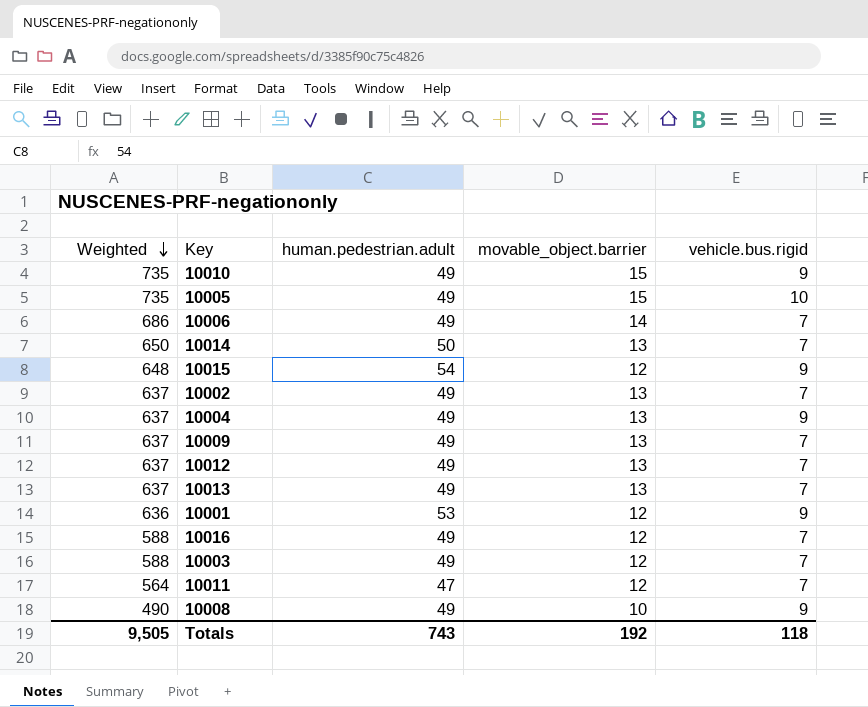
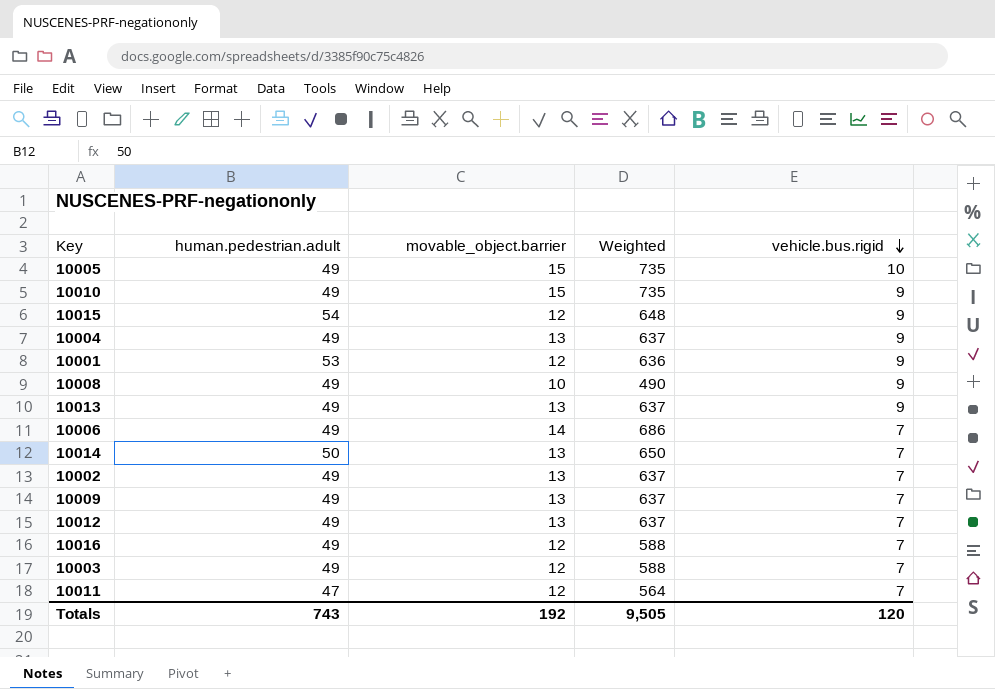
row order: Weighted descending -> vehicle.bus.rigid descending
column Weighted | position: 1 -> 4
10013 | vehicle.bus.rigid: 7 -> 9
Totals | vehicle.bus.rigid: 118 -> 120

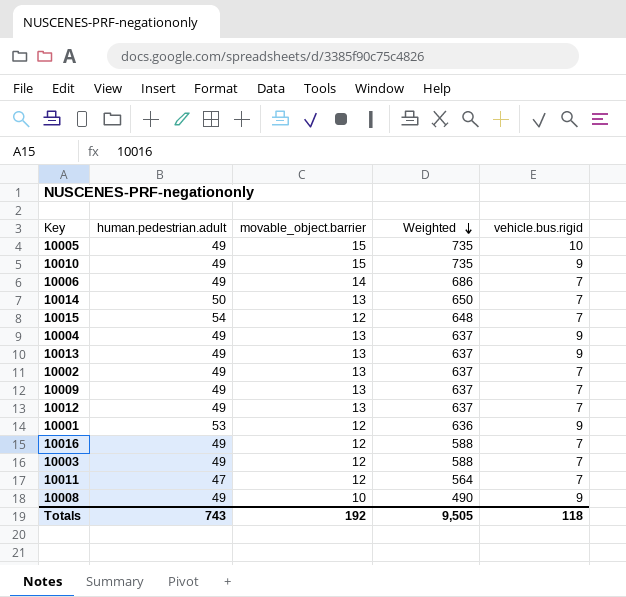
row order: vehicle.bus.rigid descending -> Weighted descending
10015 | vehicle.bus.rigid: 9 -> 7
Totals | vehicle.bus.rigid: 120 -> 118

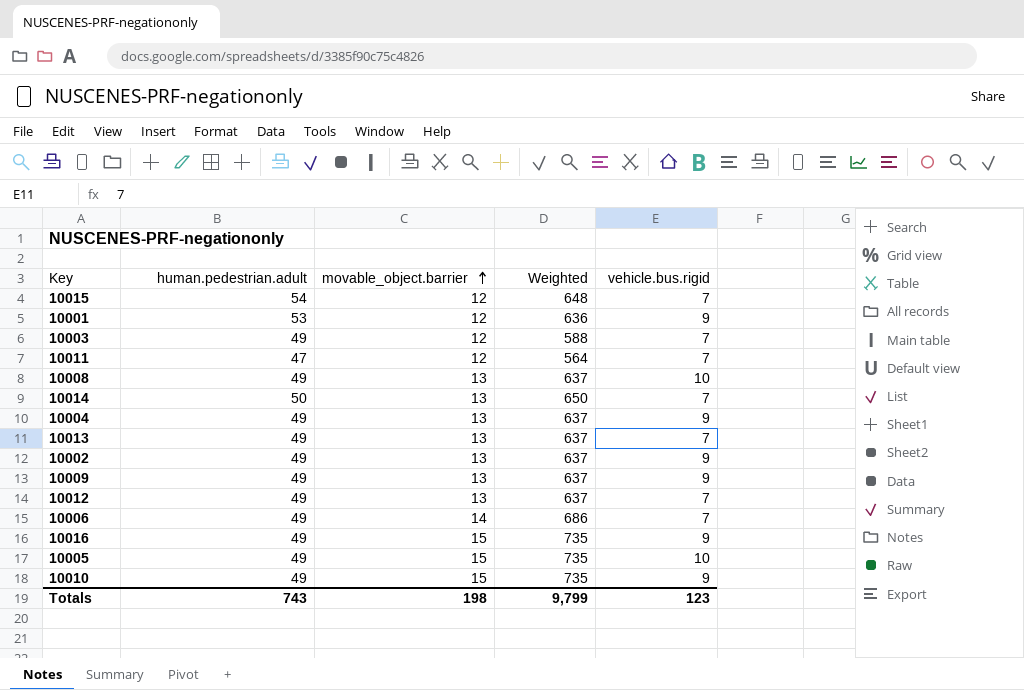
row order: Weighted descending -> movable_object.barrier ascending
10008 | movable_object.barrier: 10 -> 13
10008 | Weighted: 490 -> 637
10008 | vehicle.bus.rigid: 9 -> 10
10013 | vehicle.bus.rigid: 9 -> 7
10002 | vehicle.bus.rigid: 7 -> 9
10009 | vehicle.bus.rigid: 7 -> 9
10016 | movable_object.barrier: 12 -> 15
10016 | Weighted: 588 -> 735
10016 | vehicle.bus.rigid: 7 -> 9
Totals | movable_object.barrier: 192 -> 198
Totals | Weighted: 9,505 -> 9,799
Totals | vehicle.bus.rigid: 118 -> 123

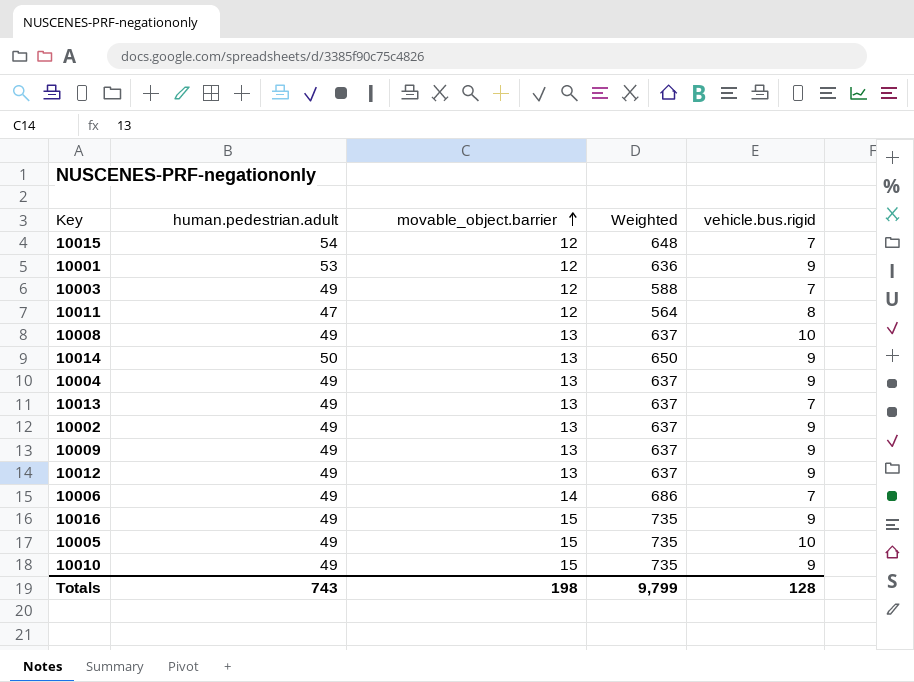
10011 | vehicle.bus.rigid: 7 -> 8
10014 | vehicle.bus.rigid: 7 -> 9
10012 | vehicle.bus.rigid: 7 -> 9
Totals | vehicle.bus.rigid: 123 -> 128

